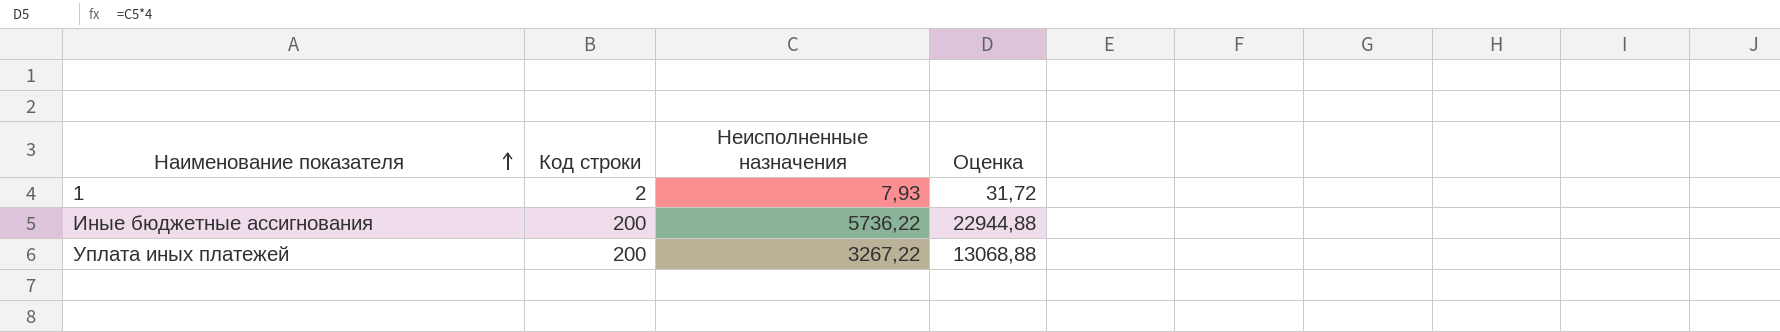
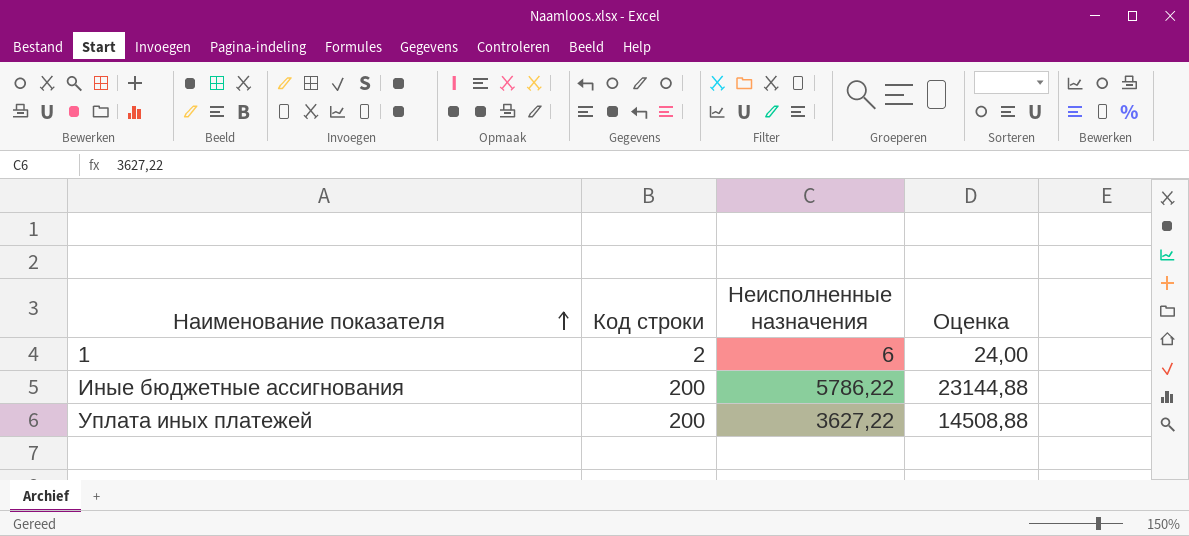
1 | Неисполненные назначения: 7,93 -> 6
1 | Оценка: 31,72 -> 24,00
Иные бюджетные ассигнования | Неисполненные назначения: 5736,22 -> 5786,22
Иные бюджетные ассигнования | Оценка: 22944,88 -> 23144,88
Уплата иных платежей | Неисполненные назначения: 3267,22 -> 3627,22
Уплата иных платежей | Оценка: 13068,88 -> 14508,88

